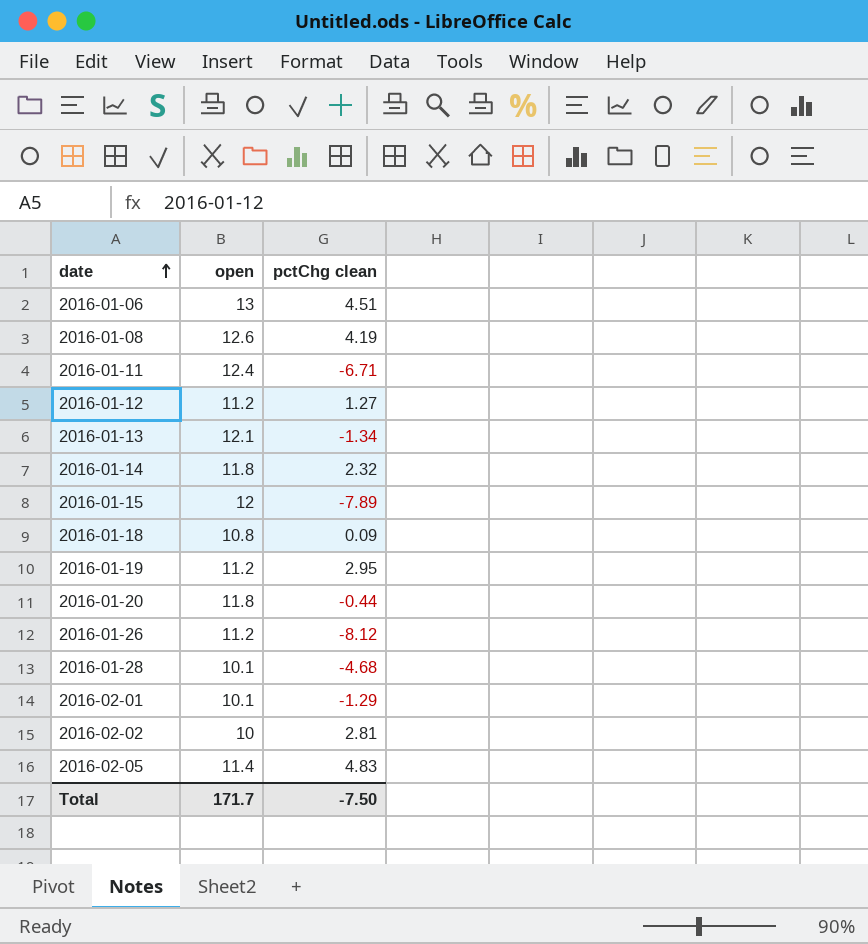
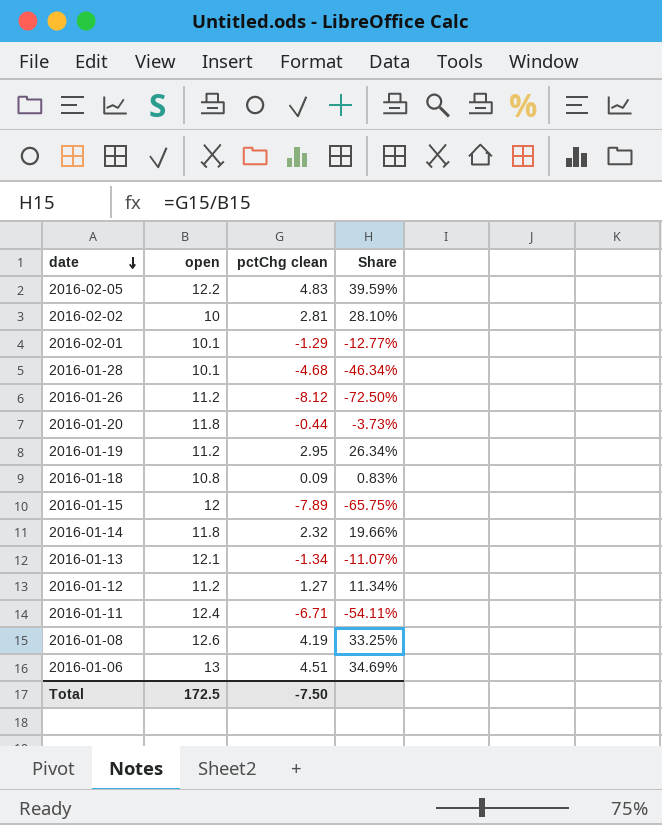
row order: date ascending -> date descending
column Share | formula: none -> [pctChg clean] / [open]
2016-02-05 | open: 11.4 -> 12.2
Total | open: 171.7 -> 172.5

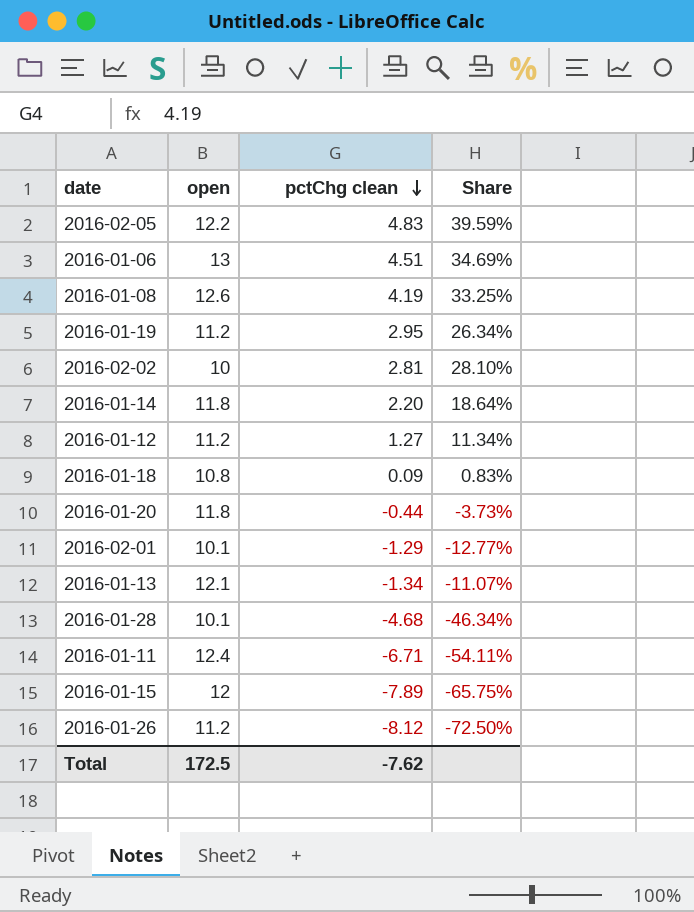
row order: date descending -> pctChg clean descending
2016-01-14 | pctChg clean: 2.32 -> 2.20
2016-01-14 | Share: 19.66% -> 18.64%
Total | pctChg clean: -7.50 -> -7.62

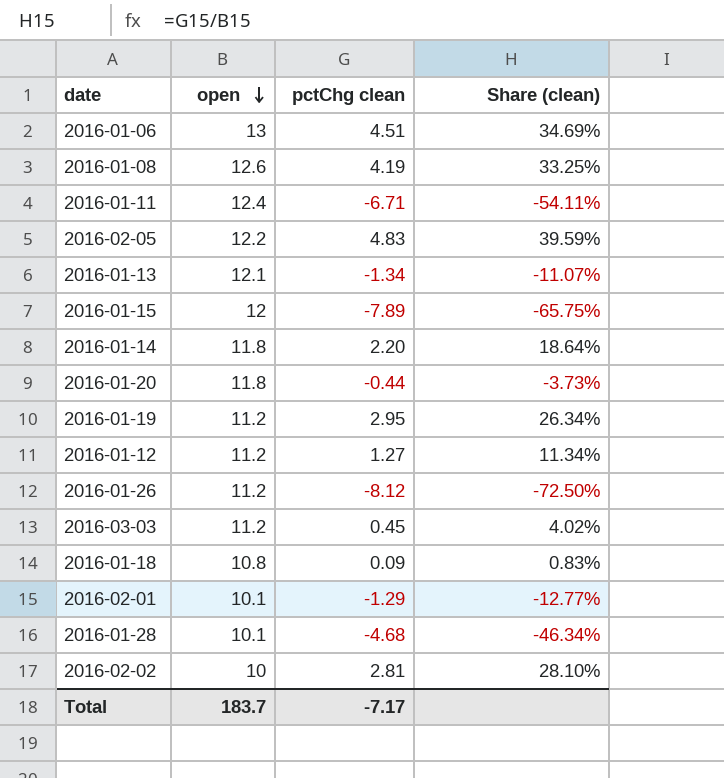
row order: pctChg clean descending -> open descending
column name: Share -> Share (clean)
row 2016-03-03: none -> 11.2 | 0.45 | 4.02%
Total | open: 172.5 -> 183.7
Total | pctChg clean: -7.62 -> -7.17

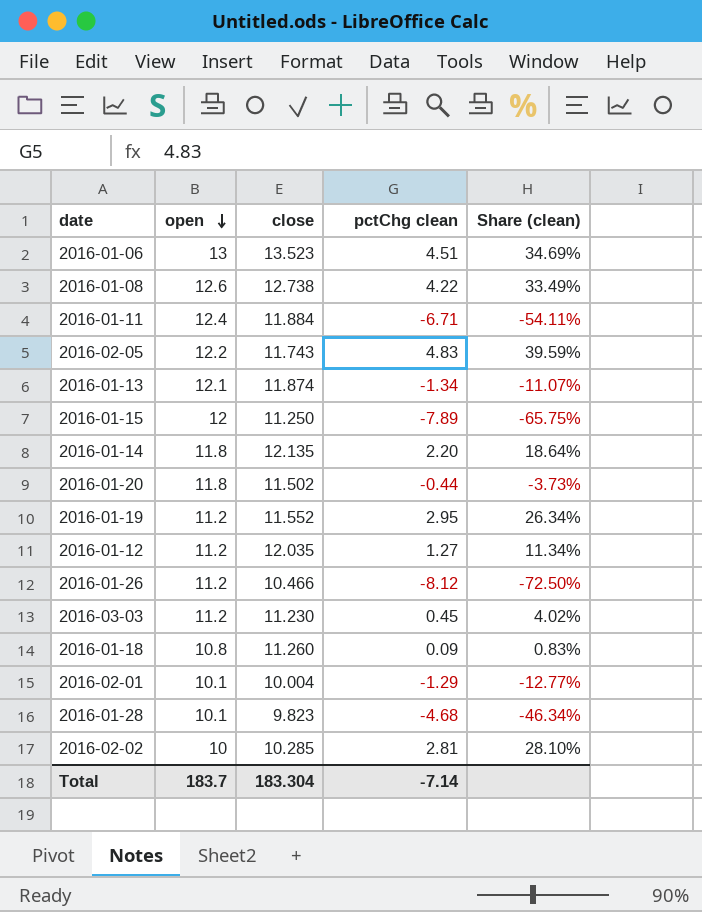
column close | position: none -> 3
2016-01-08 | pctChg clean: 4.19 -> 4.22
2016-01-08 | Share (clean): 33.25% -> 33.49%
Total | pctChg clean: -7.17 -> -7.14

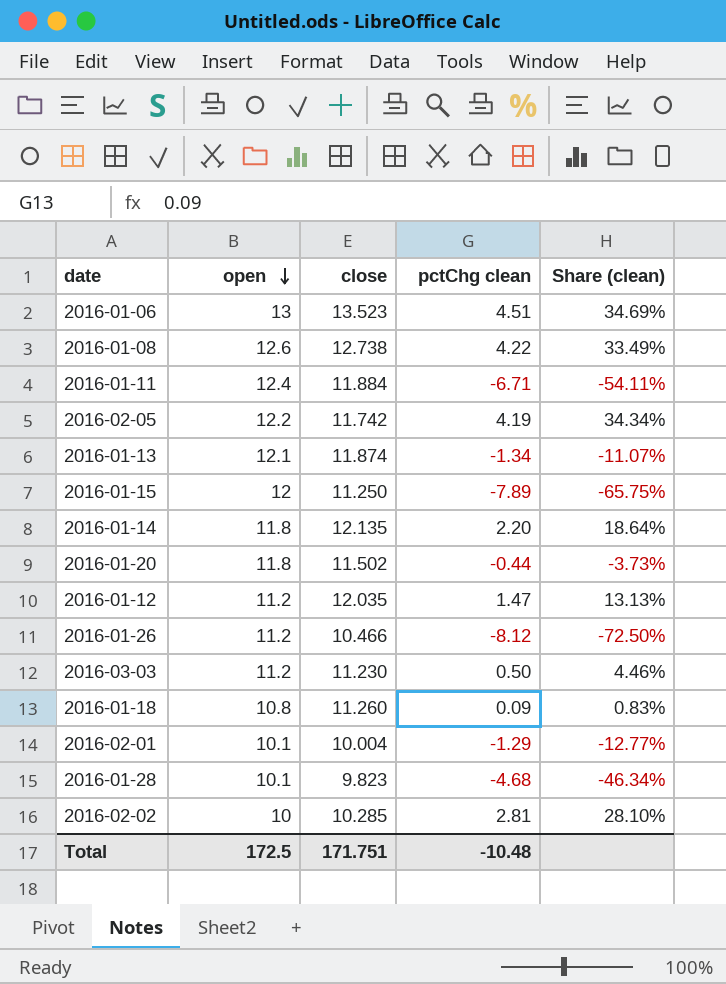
row 2016-01-19: 11.2 | 11.552 | 2.95 | 26.34% -> none
2016-02-05 | close: 11.743 -> 11.742
2016-02-05 | pctChg clean: 4.83 -> 4.19
2016-02-05 | Share (clean): 39.59% -> 34.34%
2016-01-12 | pctChg clean: 1.27 -> 1.47
2016-01-12 | Share (clean): 11.34% -> 13.13%
2016-03-03 | pctChg clean: 0.45 -> 0.50
2016-03-03 | Share (clean): 4.02% -> 4.46%
Total | open: 183.7 -> 172.5
Total | close: 183.304 -> 171.751
Total | pctChg clean: -7.14 -> -10.48

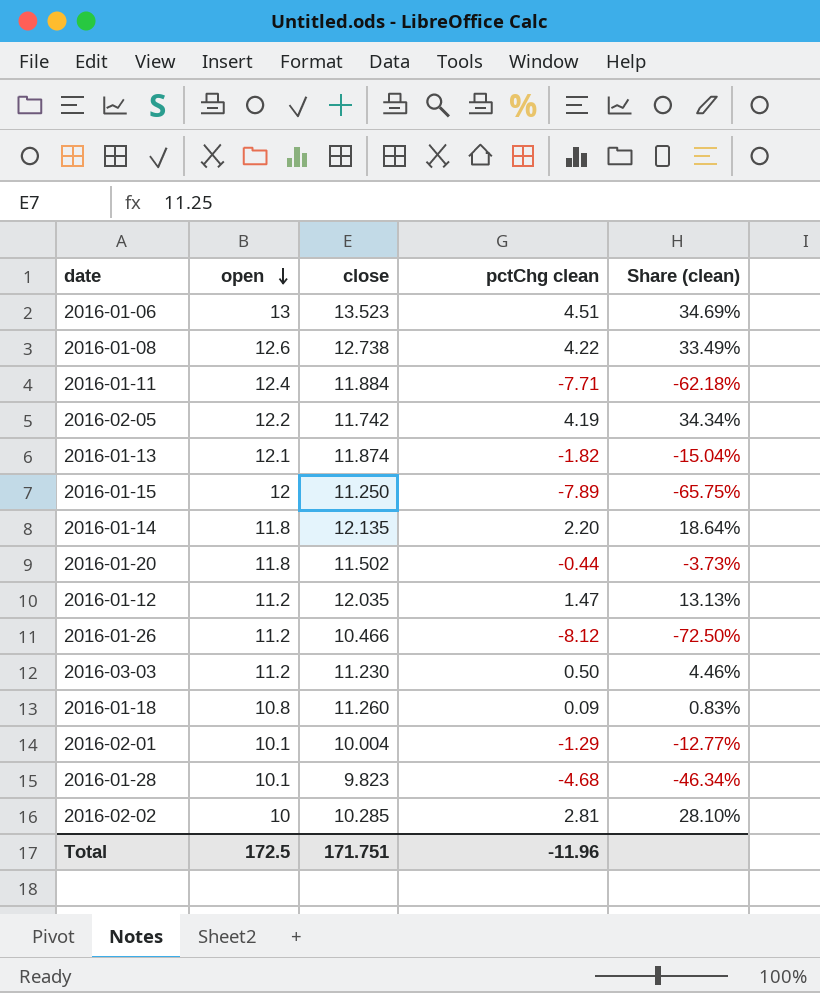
2016-01-11 | pctChg clean: -6.71 -> -7.71
2016-01-11 | Share (clean): -54.11% -> -62.18%
2016-01-13 | pctChg clean: -1.34 -> -1.82
2016-01-13 | Share (clean): -11.07% -> -15.04%
Total | pctChg clean: -10.48 -> -11.96

